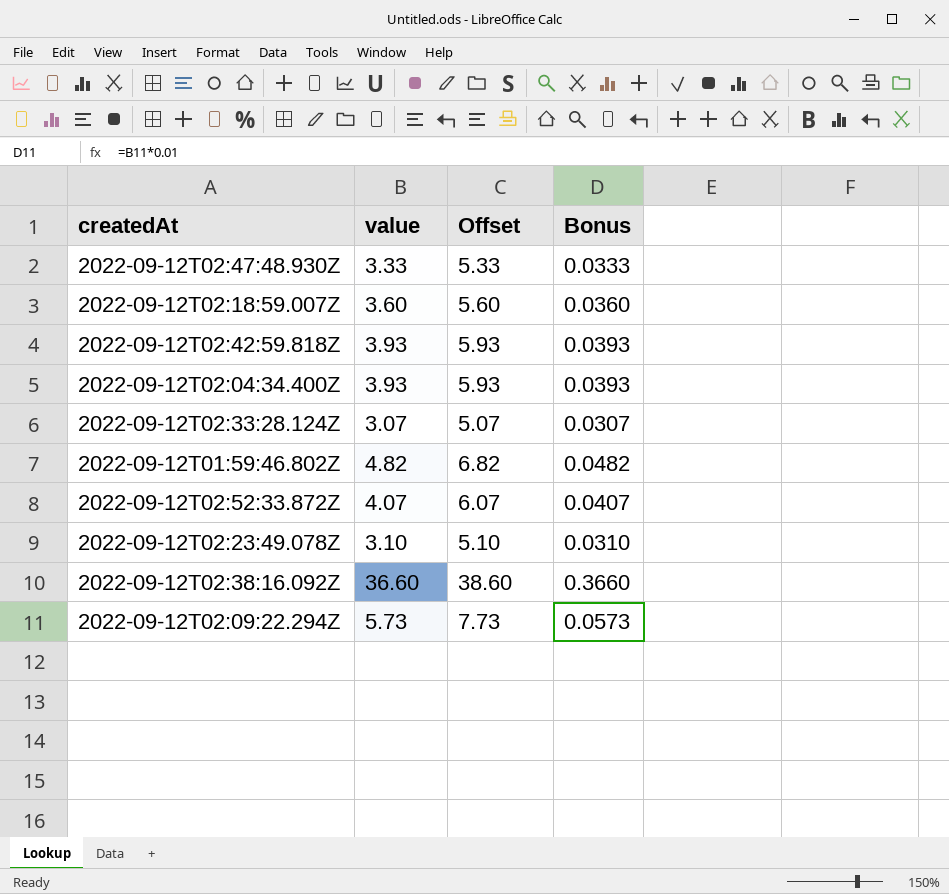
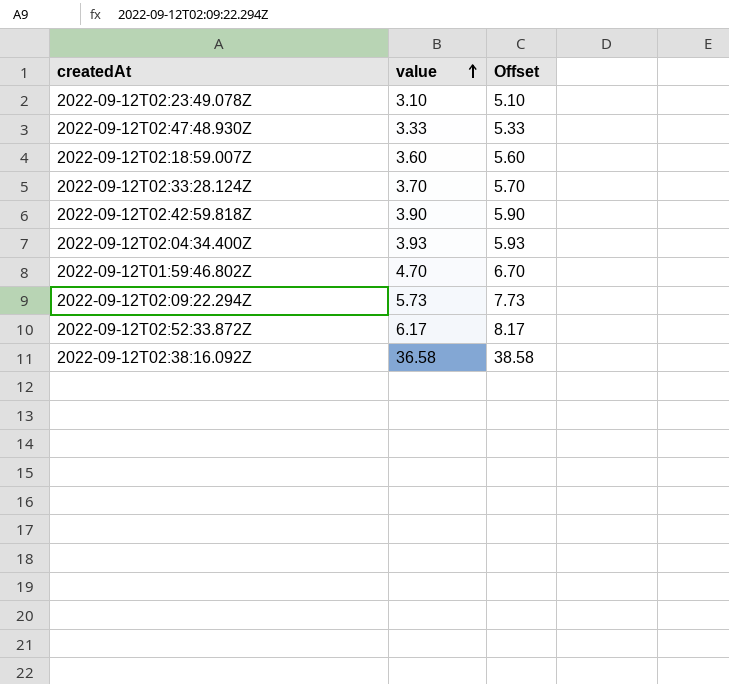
row order: none -> value ascending
column Bonus | formula: [value] * 0.01 -> none
2022-09-12T02:33:28.124Z | value: 3.07 -> 3.70
2022-09-12T02:33:28.124Z | Offset: 5.07 -> 5.70
2022-09-12T02:42:59.818Z | value: 3.93 -> 3.90
2022-09-12T02:42:59.818Z | Offset: 5.93 -> 5.90
2022-09-12T01:59:46.802Z | value: 4.82 -> 4.70
2022-09-12T01:59:46.802Z | Offset: 6.82 -> 6.70
2022-09-12T02:52:33.872Z | value: 4.07 -> 6.17
2022-09-12T02:52:33.872Z | Offset: 6.07 -> 8.17
2022-09-12T02:38:16.092Z | value: 36.60 -> 36.58
2022-09-12T02:38:16.092Z | Offset: 38.60 -> 38.58

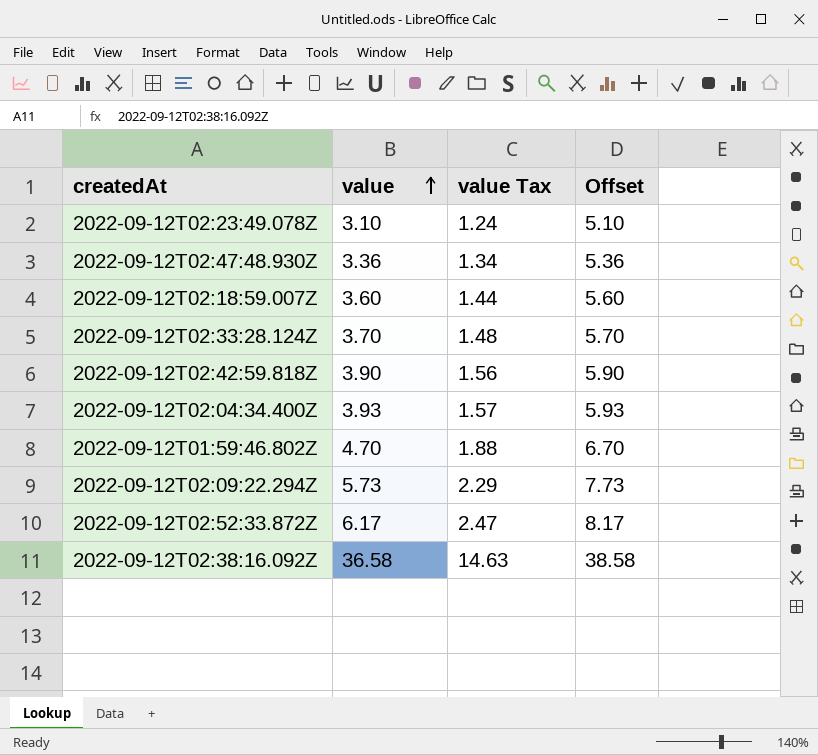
column value Tax | formula: none -> [value] * 0.4
2022-09-12T02:47:48.930Z | value: 3.33 -> 3.36
2022-09-12T02:47:48.930Z | Offset: 5.33 -> 5.36

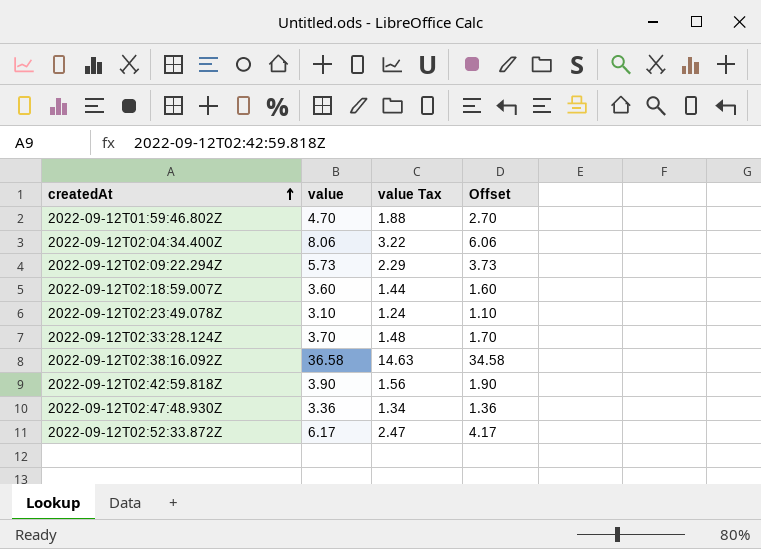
row order: value ascending -> createdAt ascending
column Offset | formula: [value] + 2 -> [value] - 2
2022-09-12T02:04:34.400Z | value: 3.93 -> 8.06
2022-09-12T02:04:34.400Z | value Tax: 1.57 -> 3.22

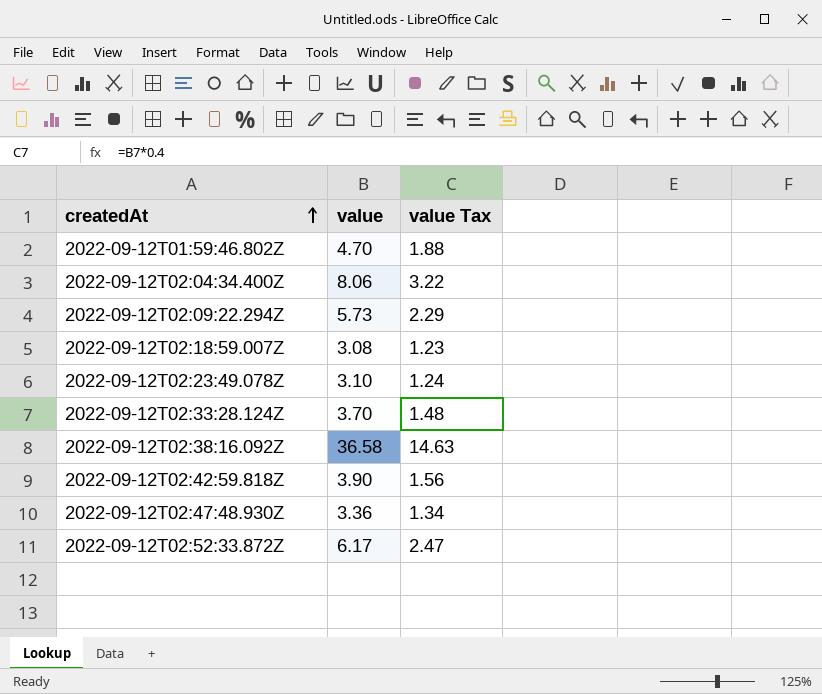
column Offset | formula: [value] - 2 -> none
2022-09-12T02:18:59.007Z | value: 3.60 -> 3.08
2022-09-12T02:18:59.007Z | value Tax: 1.44 -> 1.23

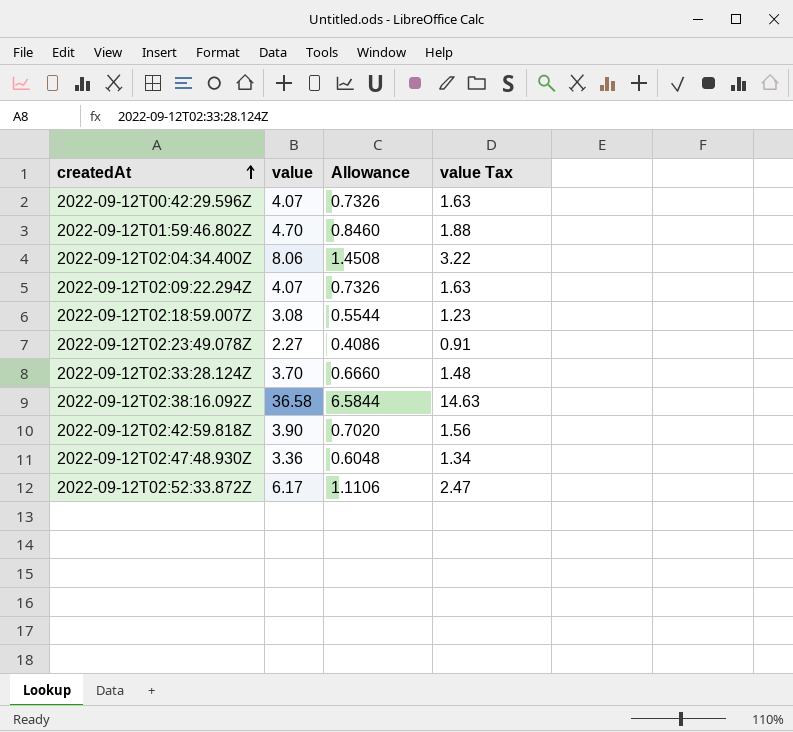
column Allowance | formula: none -> [value] * 0.18
row 2022-09-12T00:42:29.596Z: none -> 4.07 | 0.7326 | 1.63
2022-09-12T02:09:22.294Z | value: 5.73 -> 4.07
2022-09-12T02:09:22.294Z | value Tax: 2.29 -> 1.63
2022-09-12T02:23:49.078Z | value: 3.10 -> 2.27
2022-09-12T02:23:49.078Z | value Tax: 1.24 -> 0.91

